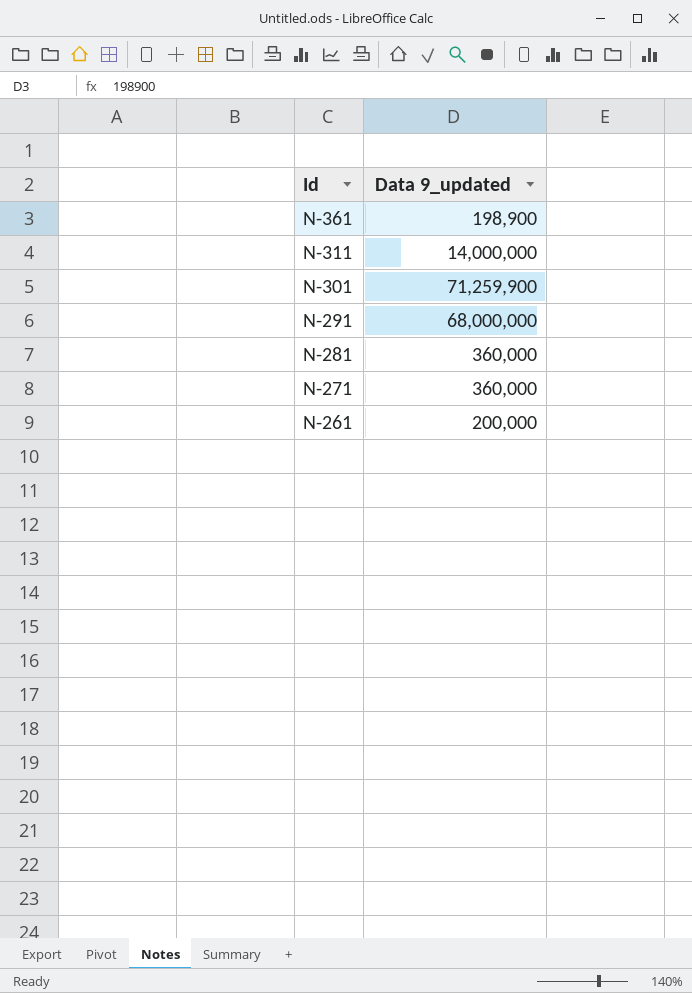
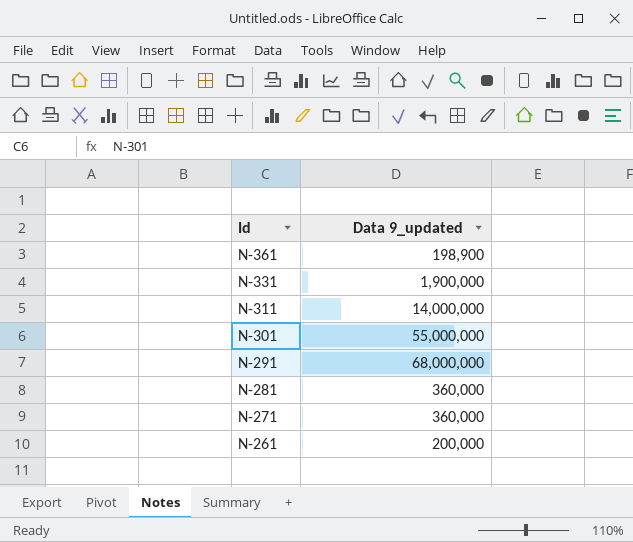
row N-331: none -> 1,900,000
N-301 | Data 9_updated: 71,259,900 -> 55,000,000

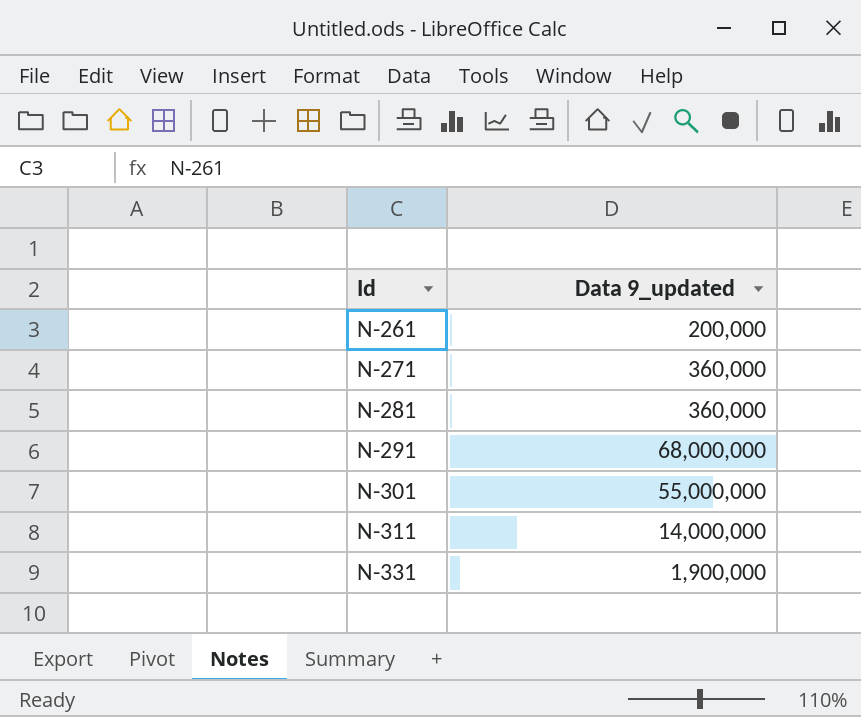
row order: Id descending -> Id ascending
row N-361: 198,900 -> none

